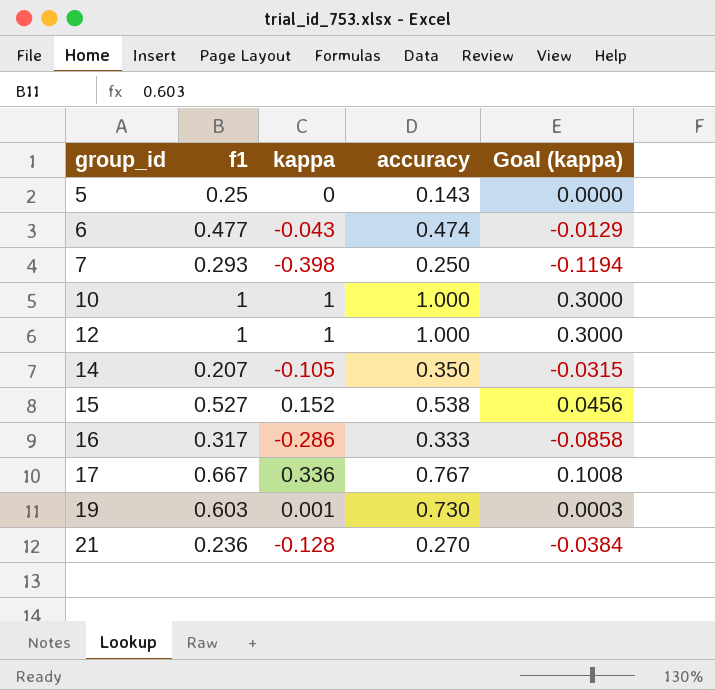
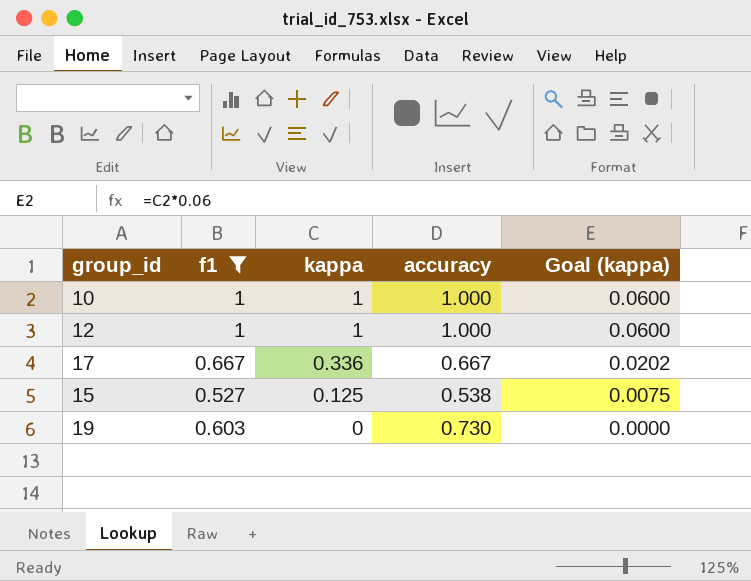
filter: none -> f1 >= 0.527
row order: group_id ascending -> kappa descending
column Goal (kappa) | formula: [kappa] * 0.3 -> [kappa] * 0.06
17 | accuracy: 0.767 -> 0.667
15 | kappa: 0.152 -> 0.125
19 | kappa: 0.001 -> 0

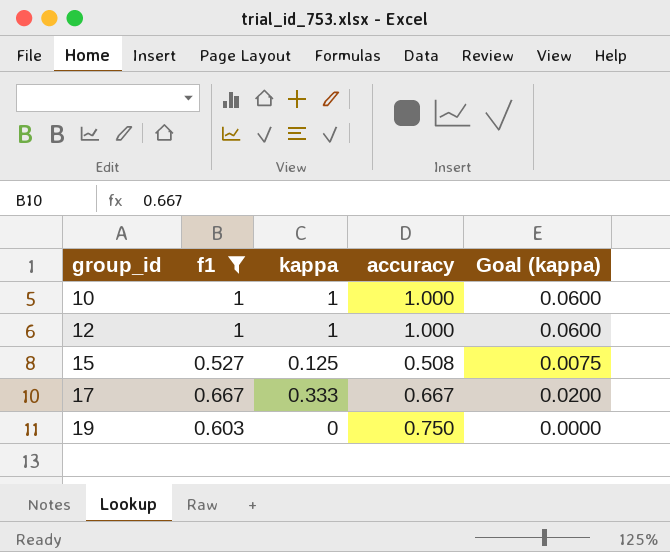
row order: kappa descending -> group_id ascending
15 | accuracy: 0.538 -> 0.508
17 | kappa: 0.336 -> 0.333
17 | Goal (kappa): 0.0202 -> 0.0200
19 | accuracy: 0.730 -> 0.750

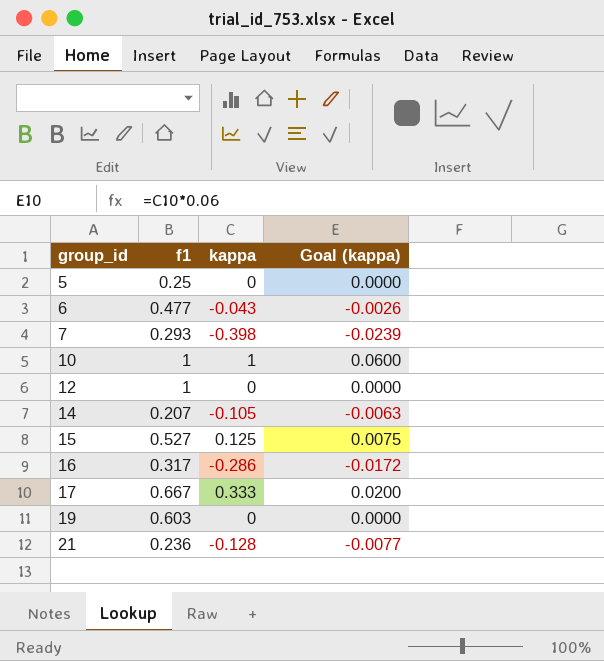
filter: f1 >= 0.527 -> none
column accuracy | position: 4 -> none
12 | kappa: 1 -> 0
12 | Goal (kappa): 0.0600 -> 0.0000

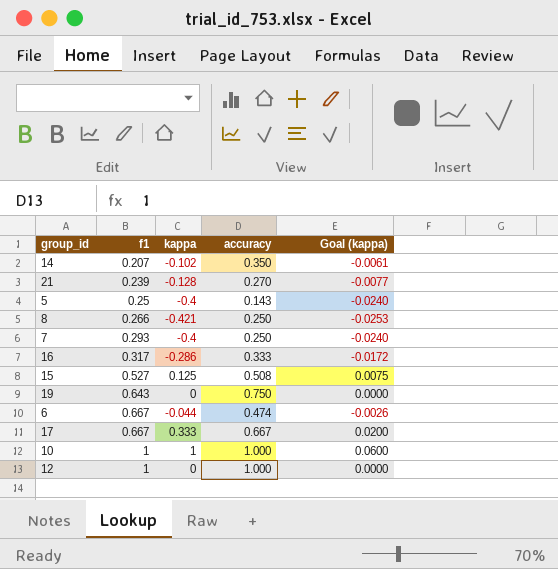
row order: group_id ascending -> f1 ascending
column accuracy | position: none -> 4
14 | kappa: -0.105 -> -0.102
14 | Goal (kappa): -0.0063 -> -0.0061
21 | f1: 0.236 -> 0.239
5 | kappa: 0 -> -0.4
5 | Goal (kappa): 0.0000 -> -0.0240
row 8: none -> 0.266 | -0.421 | 0.250 | -0.0253
7 | kappa: -0.398 -> -0.4
7 | Goal (kappa): -0.0239 -> -0.0240
19 | f1: 0.603 -> 0.643
6 | f1: 0.477 -> 0.667
6 | kappa: -0.043 -> -0.044

